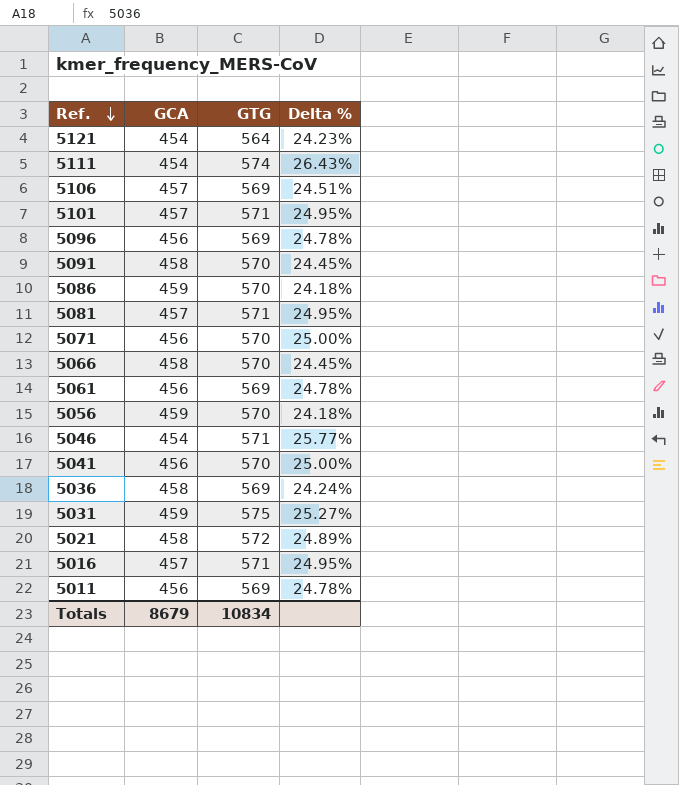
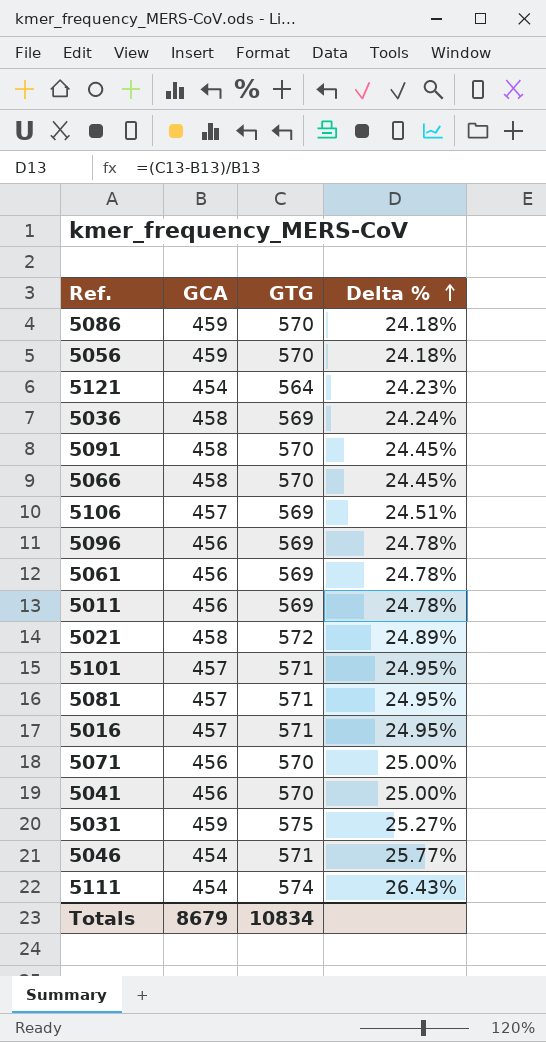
row order: Ref. descending -> Delta % ascending

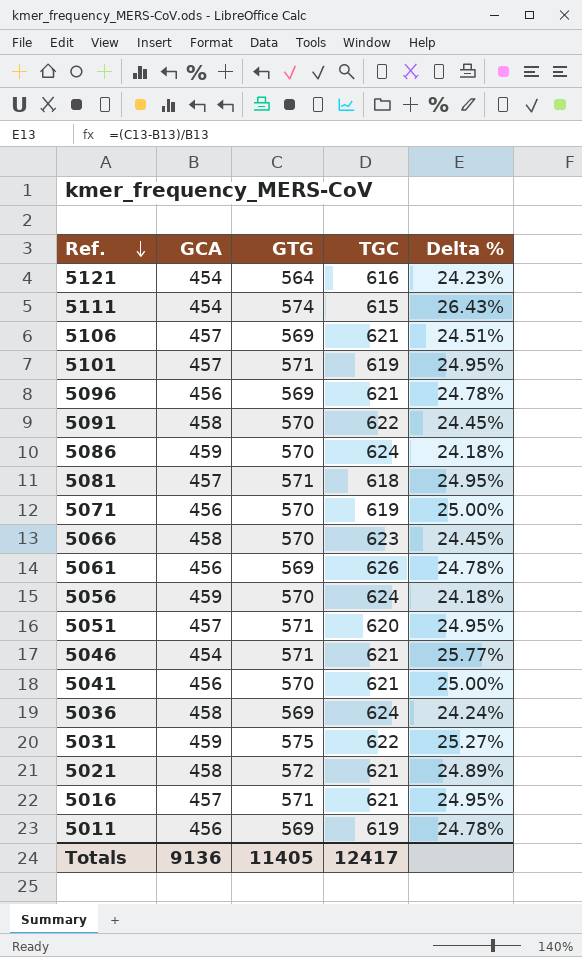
row order: Delta % ascending -> Ref. descending
column TGC | position: none -> 4
row 5051: none -> 457 | 571 | 620 | 24.95%
Totals | GCA: 8679 -> 9136
Totals | GTG: 10834 -> 11405

